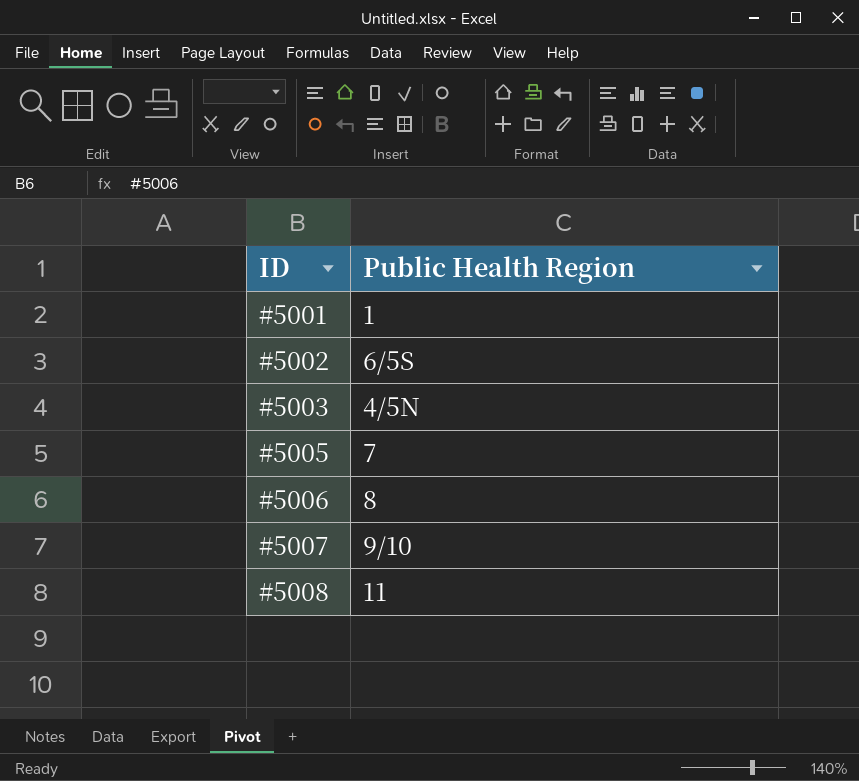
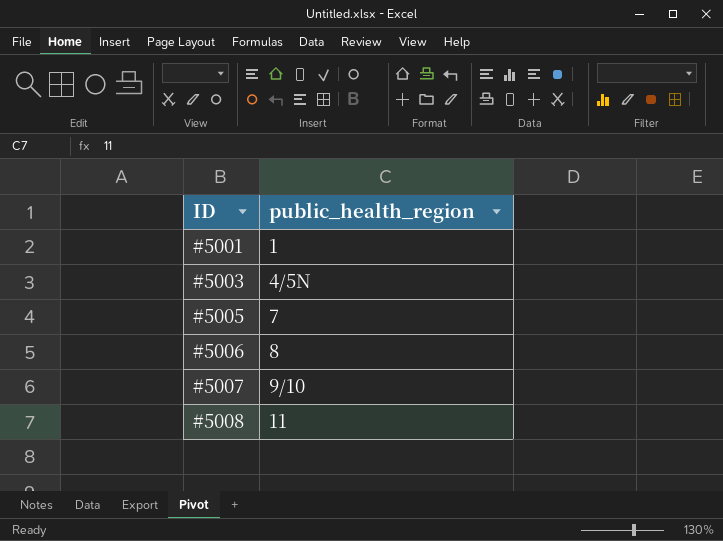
column name: Public Health Region -> public_health_region
row #5002: 6/5S -> none

